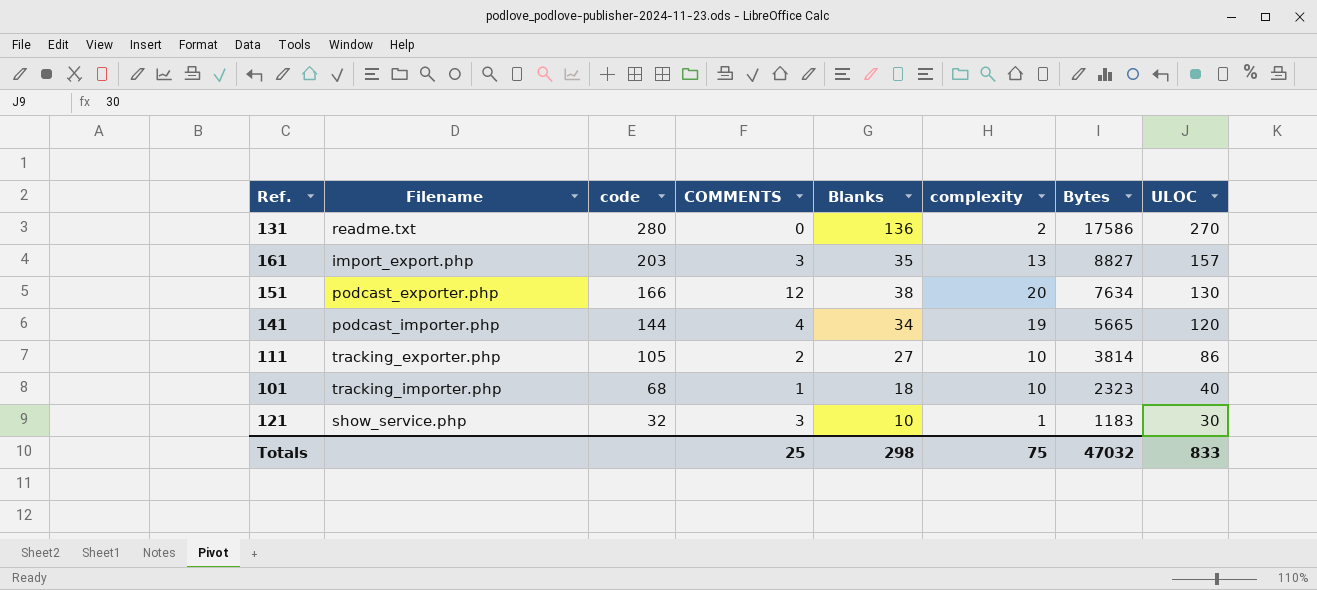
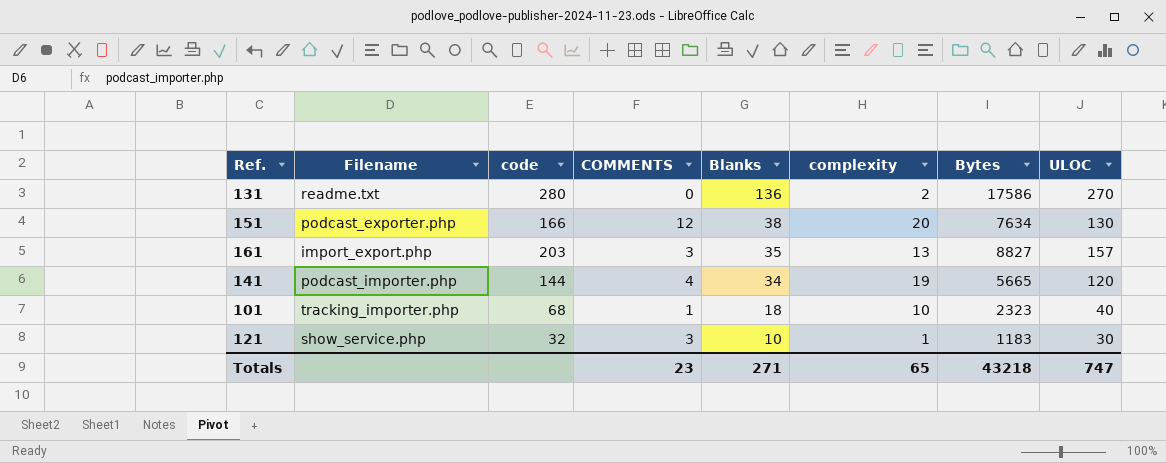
row order: code descending -> Blanks descending
row 111: tracking_exporter.php | 105 | 2 | 27 | 10 | 3814 | 86 -> none
Totals | COMMENTS: 25 -> 23
Totals | Blanks: 298 -> 271
Totals | complexity: 75 -> 65
Totals | Bytes: 47032 -> 43218
Totals | ULOC: 833 -> 747

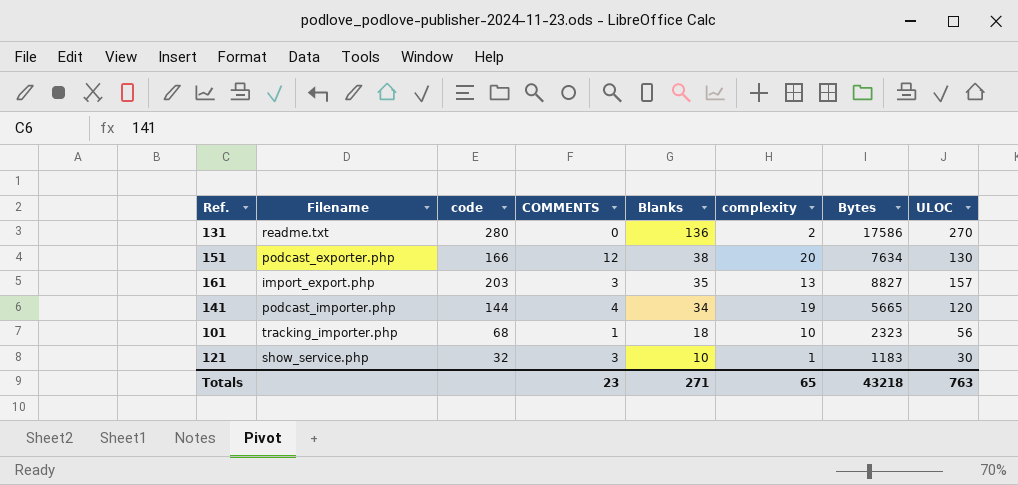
101 | ULOC: 40 -> 56
Totals | ULOC: 747 -> 763

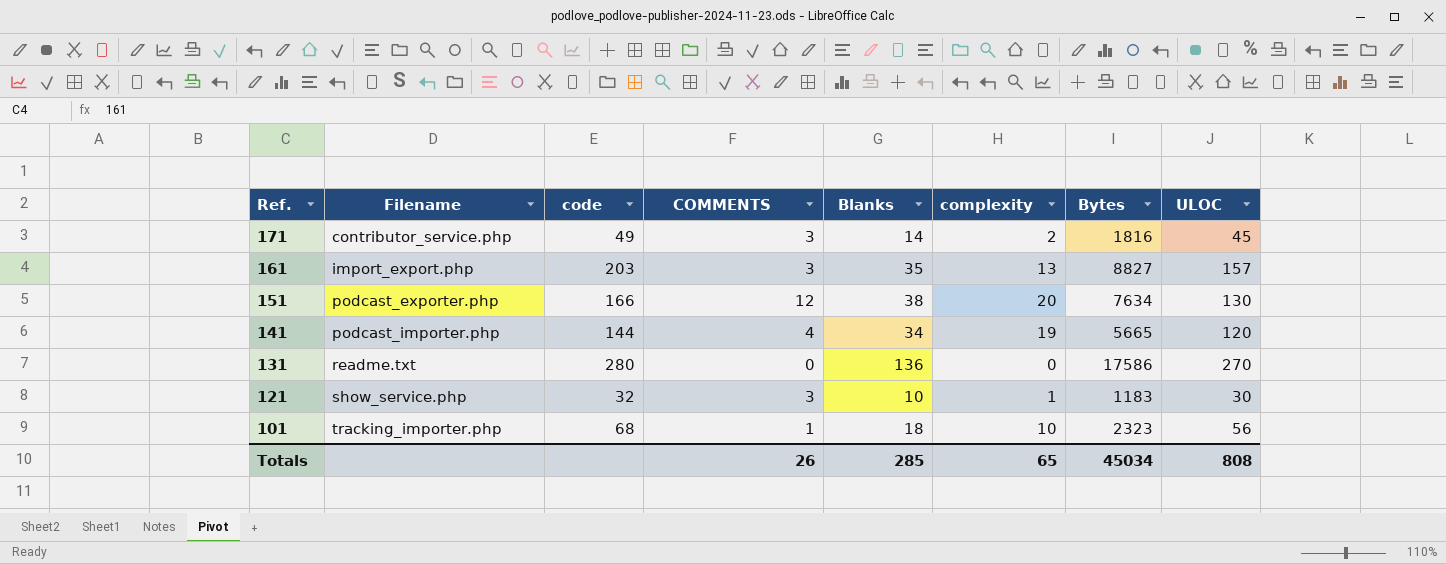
row order: Blanks descending -> Ref. descending
row 171: none -> contributor_service.php | 49 | 3 | 14 | 2 | 1816 | 45
131 | complexity: 2 -> 0
Totals | COMMENTS: 23 -> 26
Totals | Blanks: 271 -> 285
Totals | Bytes: 43218 -> 45034
Totals | ULOC: 763 -> 808

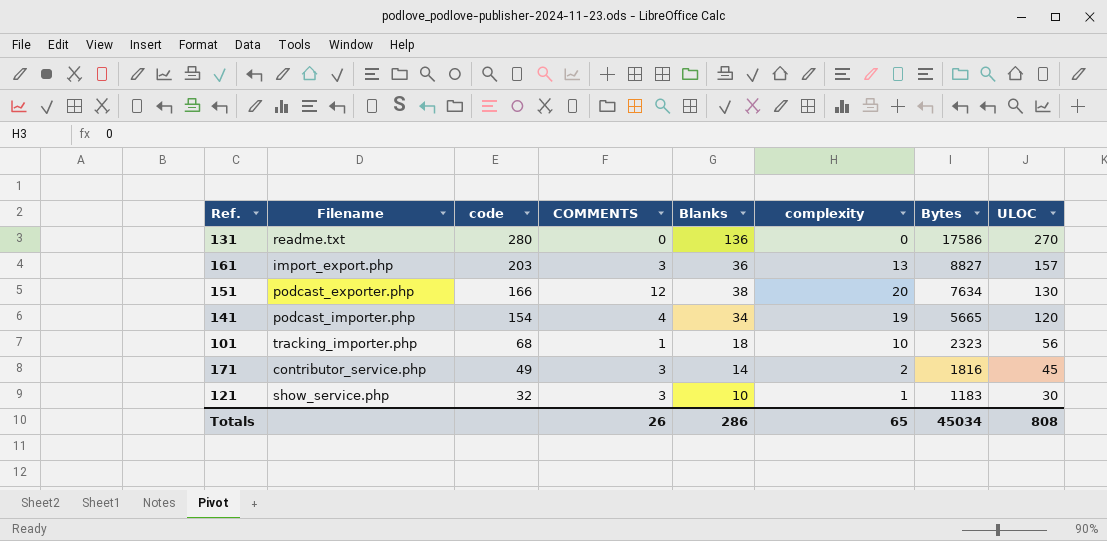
row order: Ref. descending -> code descending
161 | Blanks: 35 -> 36
141 | code: 144 -> 154
Totals | Blanks: 285 -> 286

